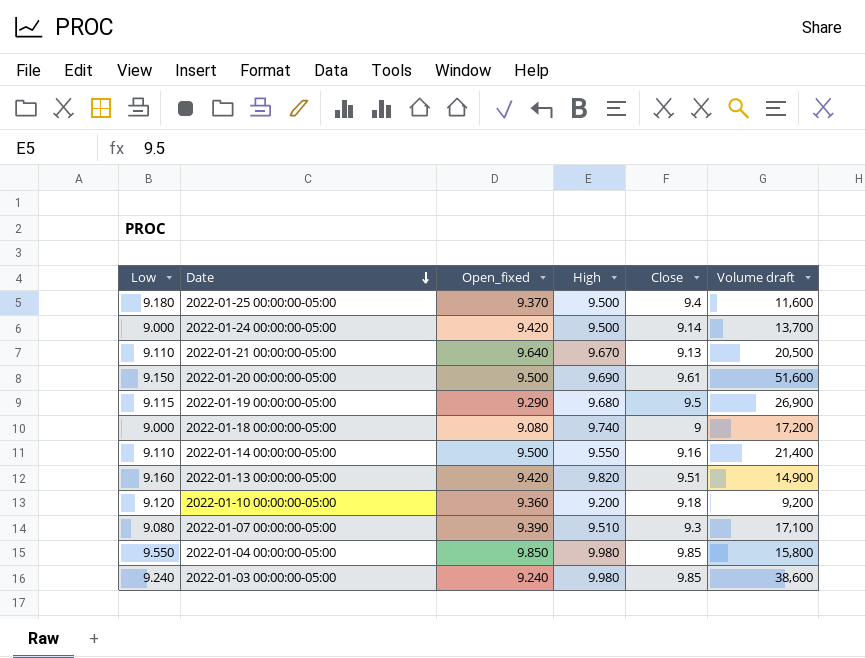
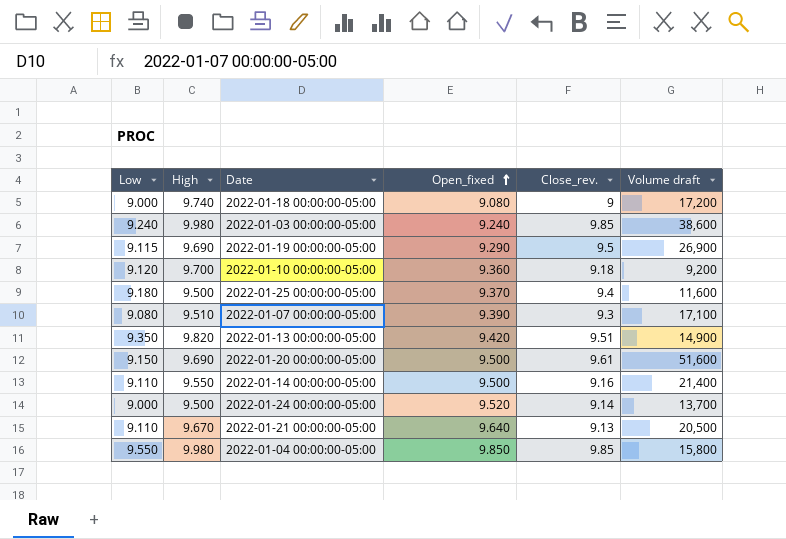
row order: Date descending -> Open_fixed ascending
column High | position: 4 -> 2
column name: Close -> Close_rev.
2022-01-19 00:00:00-05:00 | High: 9.680 -> 9.690
2022-01-10 00:00:00-05:00 | High: 9.200 -> 9.700
2022-01-13 00:00:00-05:00 | Low: 9.160 -> 9.350
2022-01-24 00:00:00-05:00 | Open_fixed: 9.420 -> 9.520

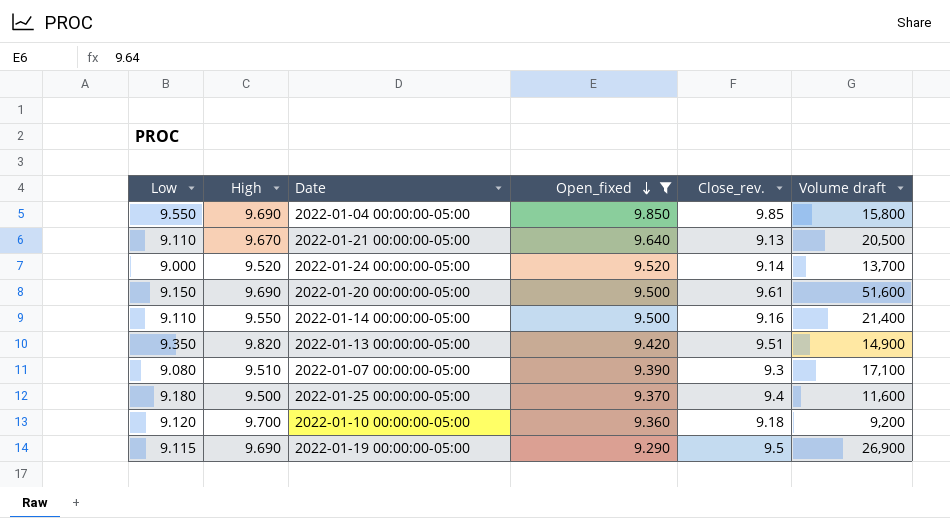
filter: none -> Open_fixed >= 9.290
row order: Open_fixed ascending -> Open_fixed descending
2022-01-04 00:00:00-05:00 | High: 9.980 -> 9.690
2022-01-24 00:00:00-05:00 | High: 9.500 -> 9.520

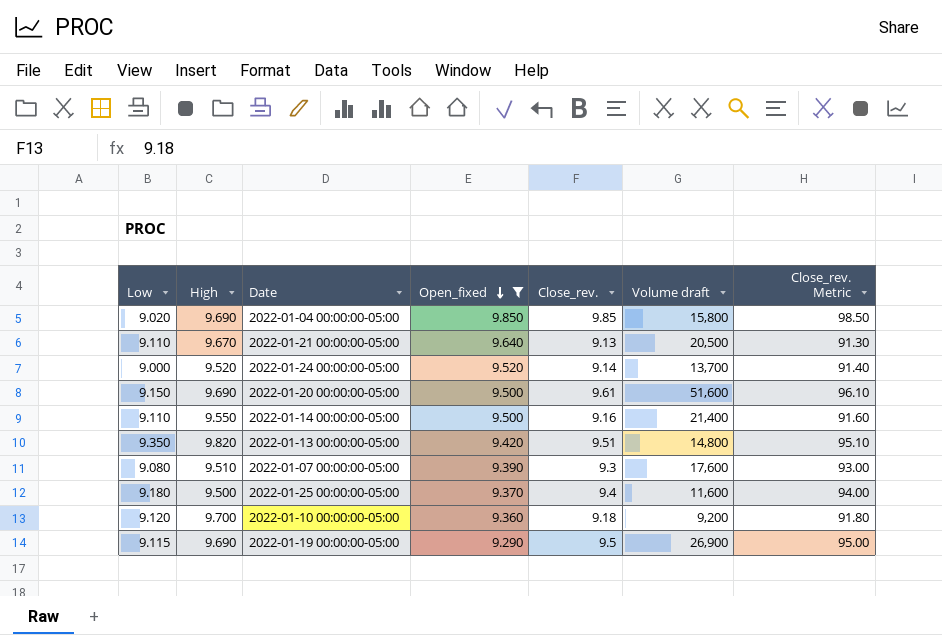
column Close_rev. Metric | formula: none -> [Close_rev.] * 10
2022-01-04 00:00:00-05:00 | Low: 9.550 -> 9.020
2022-01-13 00:00:00-05:00 | Volume draft: 14,900 -> 14,800
2022-01-07 00:00:00-05:00 | Volume draft: 17,100 -> 17,600

